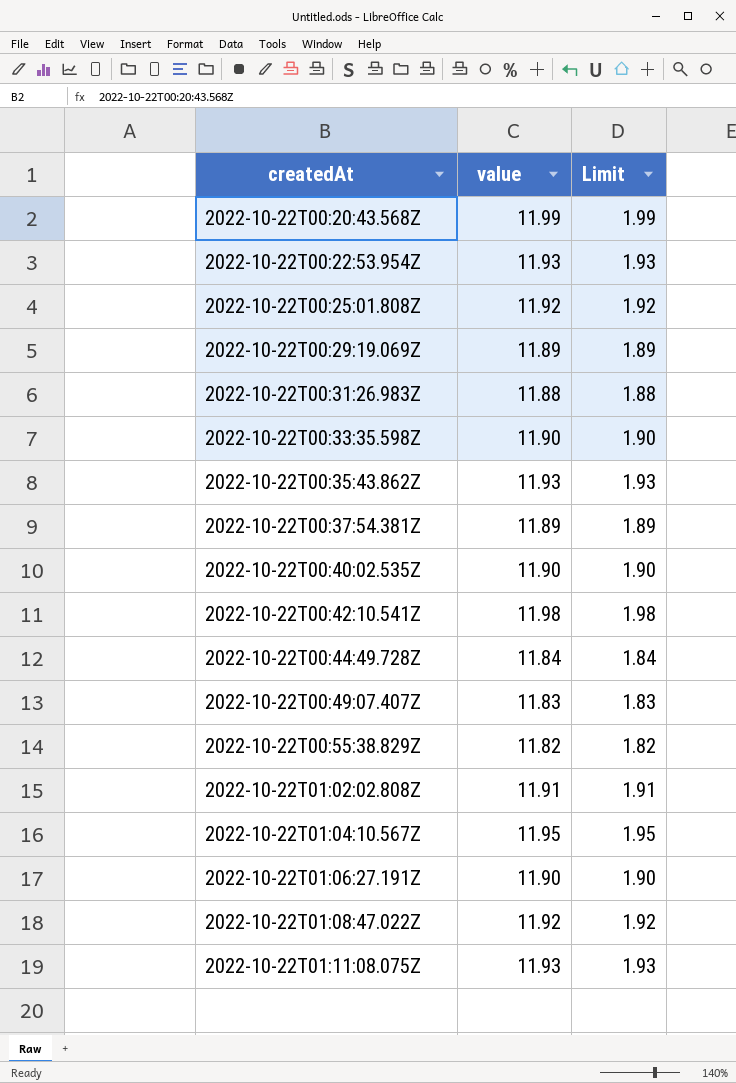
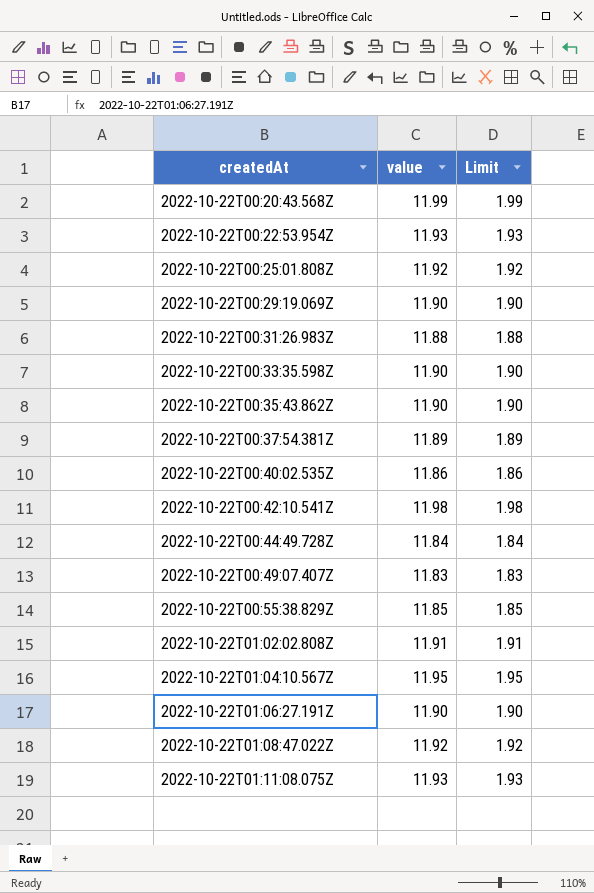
2022-10-22T00:29:19.069Z | value: 11.89 -> 11.90
2022-10-22T00:29:19.069Z | Limit: 1.89 -> 1.90
2022-10-22T00:35:43.862Z | value: 11.93 -> 11.90
2022-10-22T00:35:43.862Z | Limit: 1.93 -> 1.90
2022-10-22T00:40:02.535Z | value: 11.90 -> 11.86
2022-10-22T00:40:02.535Z | Limit: 1.90 -> 1.86
2022-10-22T00:55:38.829Z | value: 11.82 -> 11.85
2022-10-22T00:55:38.829Z | Limit: 1.82 -> 1.85

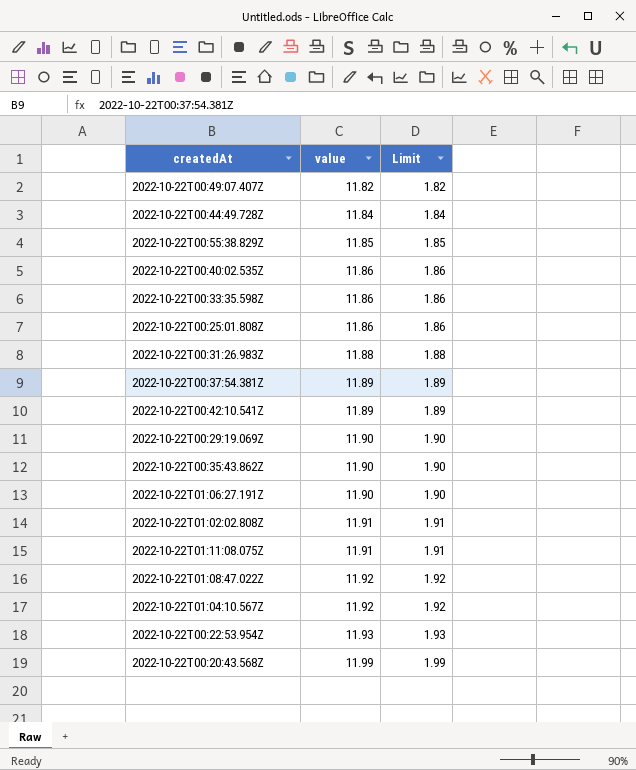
row order: createdAt ascending -> value ascending
2022-10-22T00:49:07.407Z | value: 11.83 -> 11.82
2022-10-22T00:49:07.407Z | Limit: 1.83 -> 1.82
2022-10-22T00:33:35.598Z | value: 11.90 -> 11.86
2022-10-22T00:33:35.598Z | Limit: 1.90 -> 1.86
2022-10-22T00:25:01.808Z | value: 11.92 -> 11.86
2022-10-22T00:25:01.808Z | Limit: 1.92 -> 1.86
2022-10-22T00:42:10.541Z | value: 11.98 -> 11.89
2022-10-22T00:42:10.541Z | Limit: 1.98 -> 1.89
2022-10-22T01:11:08.075Z | value: 11.93 -> 11.91
2022-10-22T01:11:08.075Z | Limit: 1.93 -> 1.91
2022-10-22T01:04:10.567Z | value: 11.95 -> 11.92
2022-10-22T01:04:10.567Z | Limit: 1.95 -> 1.92

